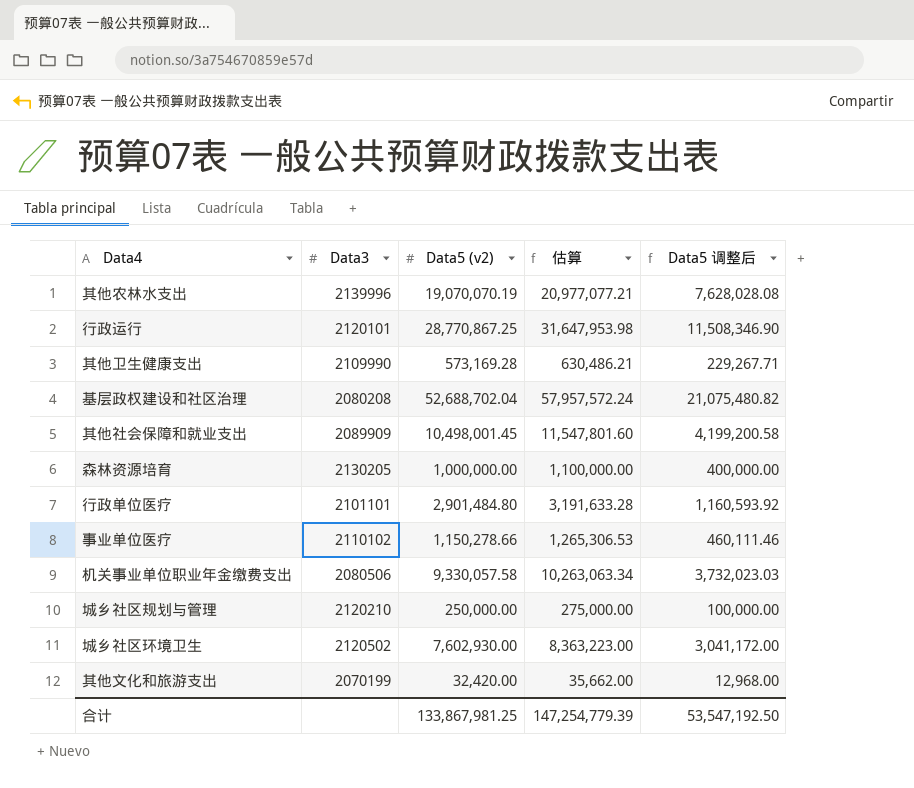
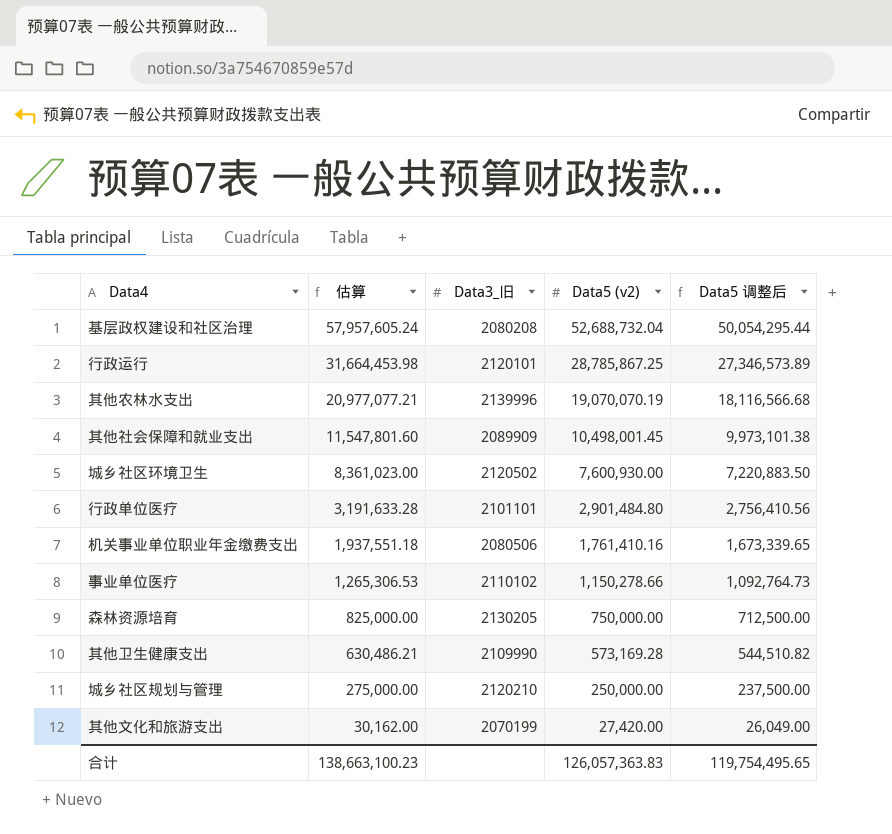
row order: none -> 估算 descending
column 估算 | position: 4 -> 2
column name: Data3 -> Data3_旧
column Data5 调整后 | formula: [Data5 (v2)] * 0.4 -> [Data5 (v2)] * 0.95
基层政权建设和社区治理 | 估算: 57,957,572.24 -> 57,957,605.24
基层政权建设和社区治理 | Data5 (v2): 52,688,702.04 -> 52,688,732.04
行政运行 | 估算: 31,647,953.98 -> 31,664,453.98
行政运行 | Data5 (v2): 28,770,867.25 -> 28,785,867.25
城乡社区环境卫生 | 估算: 8,363,223.00 -> 8,361,023.00
城乡社区环境卫生 | Data5 (v2): 7,602,930.00 -> 7,600,930.00
机关事业单位职业年金缴费支出 | 估算: 10,263,063.34 -> 1,937,551.18
机关事业单位职业年金缴费支出 | Data5 (v2): 9,330,057.58 -> 1,761,410.16
森林资源培育 | 估算: 1,100,000.00 -> 825,000.00
森林资源培育 | Data5 (v2): 1,000,000.00 -> 750,000.00
其他文化和旅游支出 | 估算: 35,662.00 -> 30,162.00
其他文化和旅游支出 | Data5 (v2): 32,420.00 -> 27,420.00
合计 | 估算: 147,254,779.39 -> 138,663,100.23
合计 | Data5 (v2): 133,867,981.25 -> 126,057,363.83
合计 | Data5 调整后: 53,547,192.50 -> 119,754,495.65

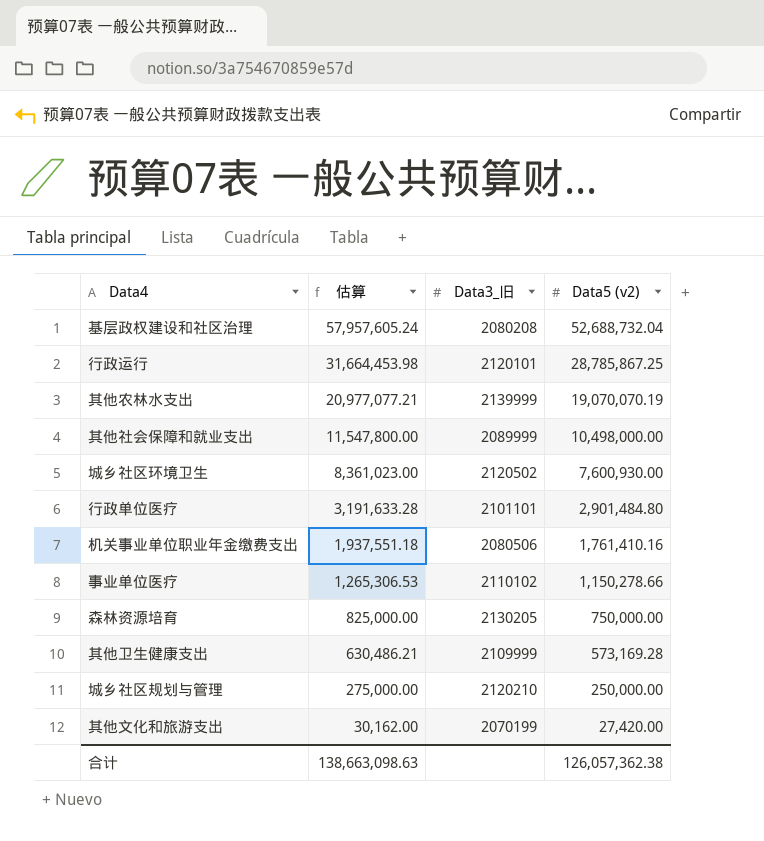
column Data5 调整后 | formula: [Data5 (v2)] * 0.95 -> none
其他农林水支出 | Data3_旧: 2139996 -> 2139999
其他社会保障和就业支出 | 估算: 11,547,801.60 -> 11,547,800.00
其他社会保障和就业支出 | Data3_旧: 2089909 -> 2089999
其他社会保障和就业支出 | Data5 (v2): 10,498,001.45 -> 10,498,000.00
其他卫生健康支出 | Data3_旧: 2109990 -> 2109999
合计 | 估算: 138,663,100.23 -> 138,663,098.63
合计 | Data5 (v2): 126,057,363.83 -> 126,057,362.38

